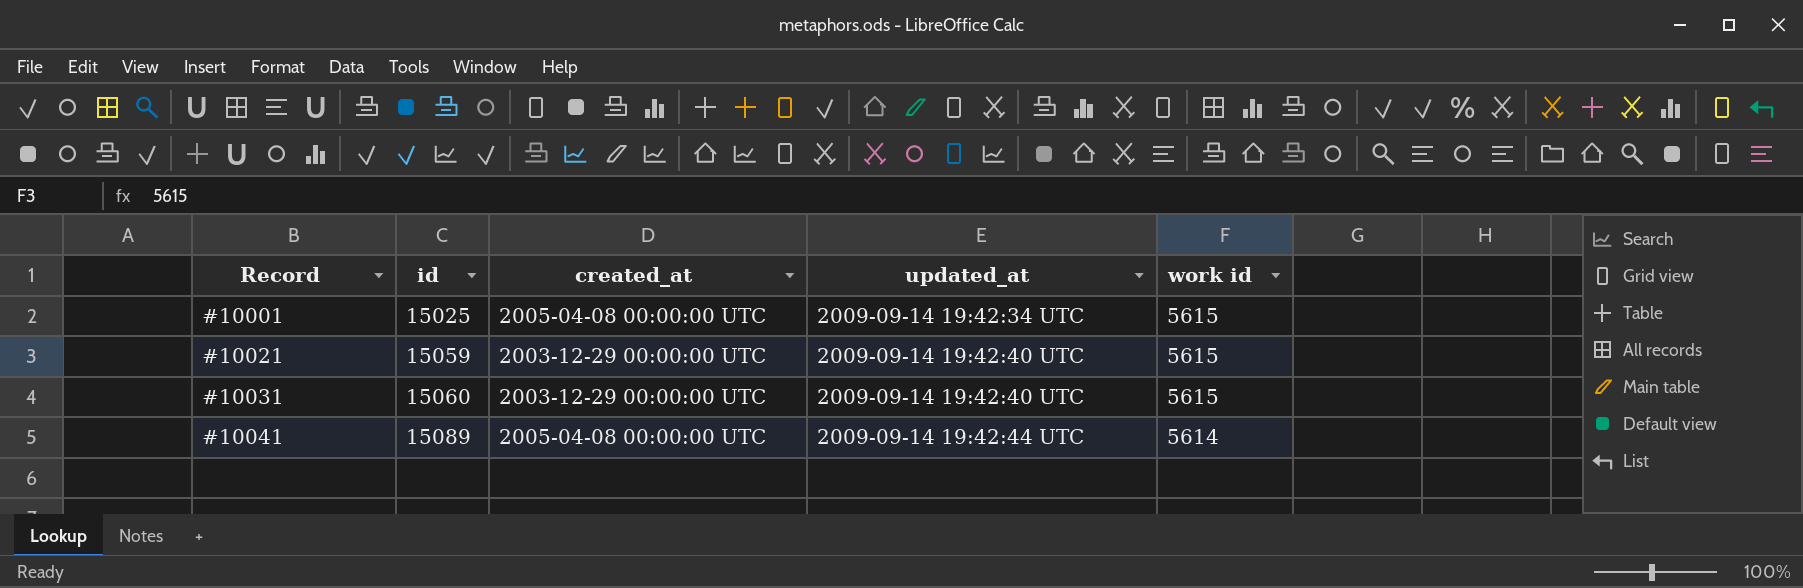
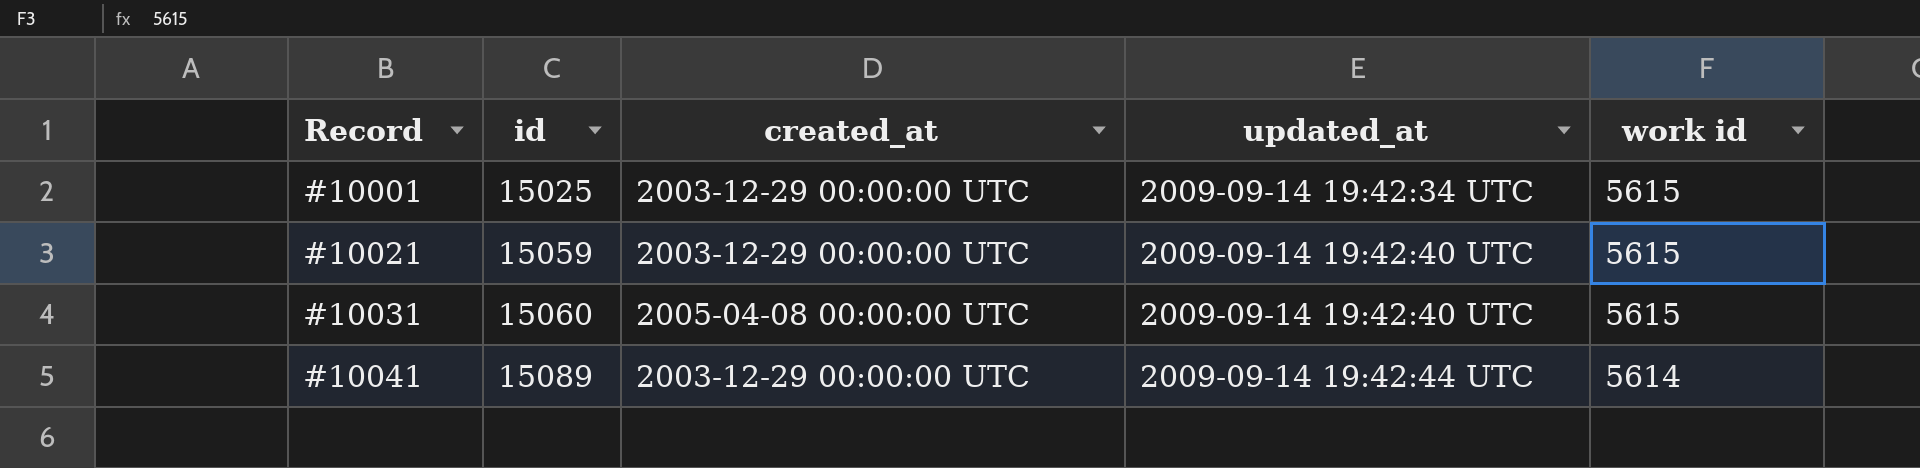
#10001 | created_at: 2005-04-08 00:00:00 UTC -> 2003-12-29 00:00:00 UTC
#10031 | created_at: 2003-12-29 00:00:00 UTC -> 2005-04-08 00:00:00 UTC
#10041 | created_at: 2005-04-08 00:00:00 UTC -> 2003-12-29 00:00:00 UTC

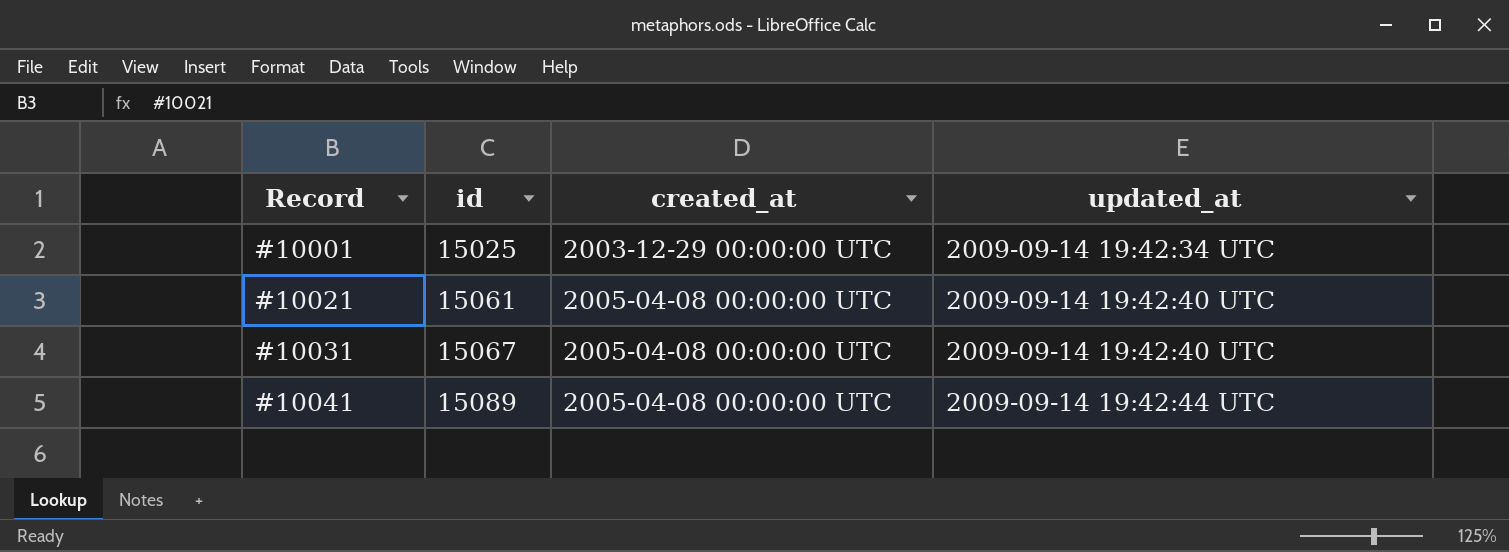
column work id | position: 5 -> none
#10021 | id: 15059 -> 15061
#10021 | created_at: 2003-12-29 00:00:00 UTC -> 2005-04-08 00:00:00 UTC
#10031 | id: 15060 -> 15067
#10041 | created_at: 2003-12-29 00:00:00 UTC -> 2005-04-08 00:00:00 UTC

